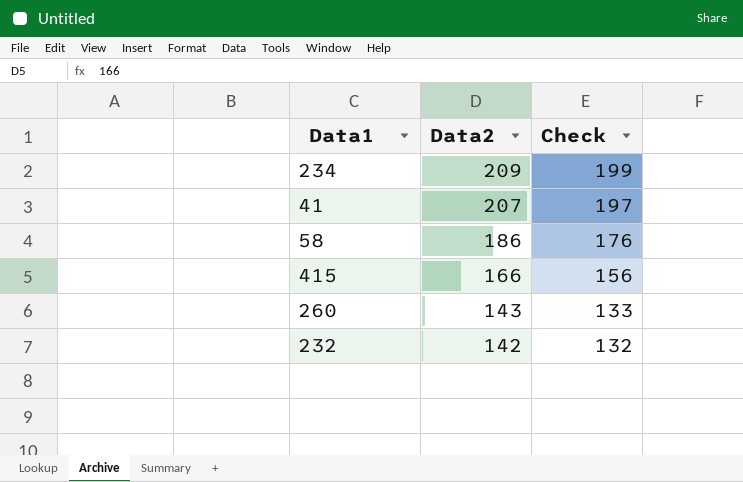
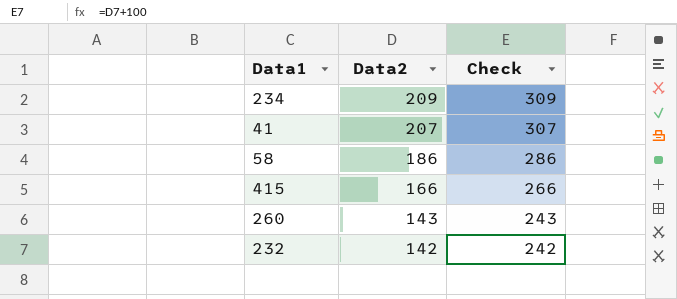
column Check | formula: [Data2] - 10 -> [Data2] + 100

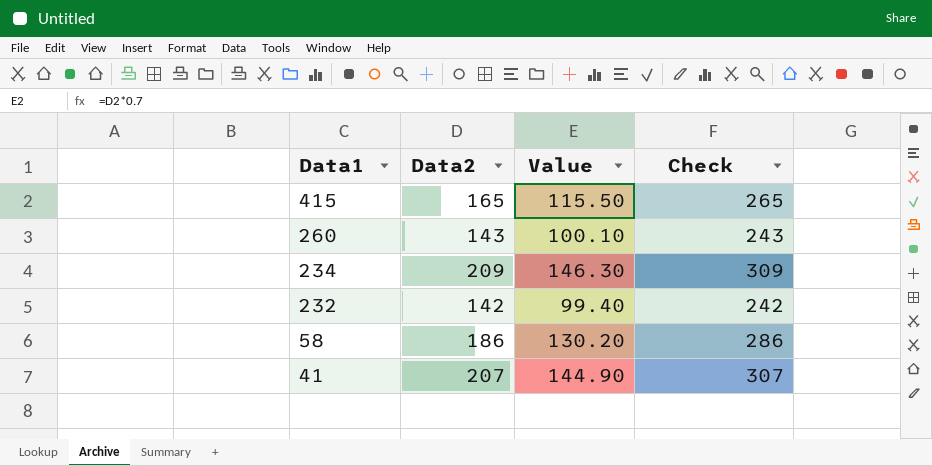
row order: Data2 descending -> Data1 descending
column Value | formula: none -> [Data2] * 0.7
415 | Data2: 166 -> 165
415 | Check: 266 -> 265

